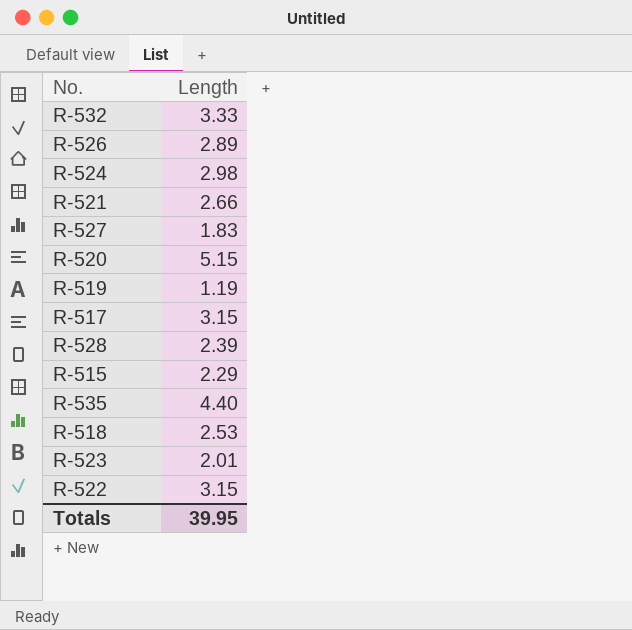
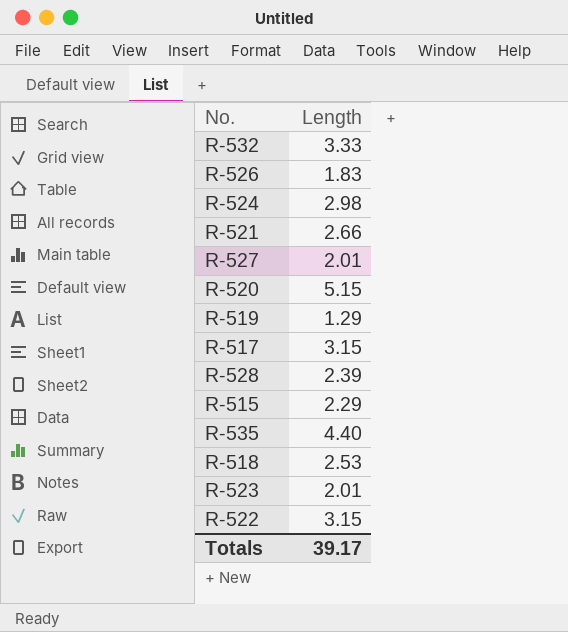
R-526 | Length: 2.89 -> 1.83
R-527 | Length: 1.83 -> 2.01
R-519 | Length: 1.19 -> 1.29
Totals | Length: 39.95 -> 39.17

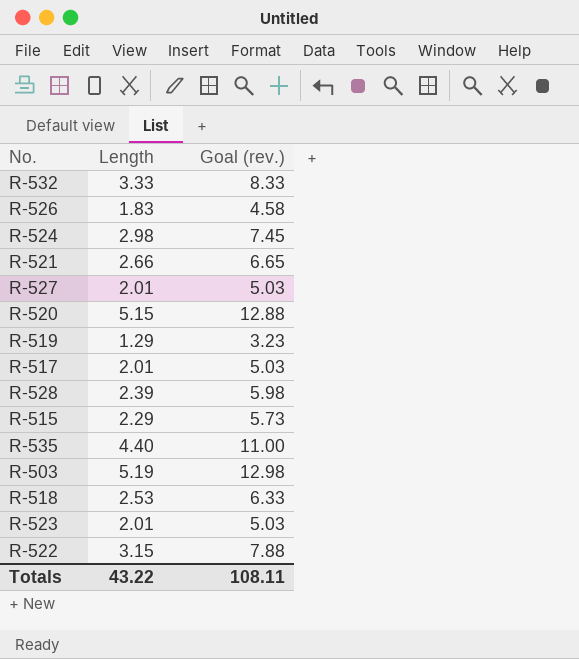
column Goal (rev.) | formula: none -> [Length] * 2.5
R-517 | Length: 3.15 -> 2.01
row R-503: none -> 5.19 | 12.98
Totals | Length: 39.17 -> 43.22

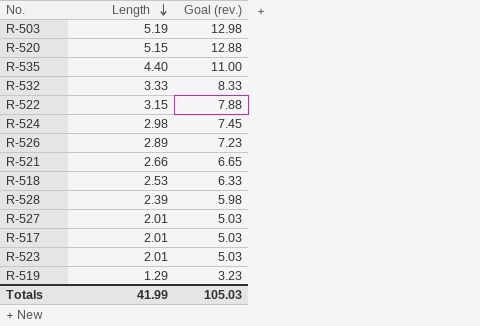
row order: none -> Length descending
row R-515: 2.29 | 5.73 -> none
R-526 | Length: 1.83 -> 2.89
R-526 | Goal (rev.): 4.58 -> 7.23
Totals | Length: 43.22 -> 41.99
Totals | Goal (rev.): 108.11 -> 105.03

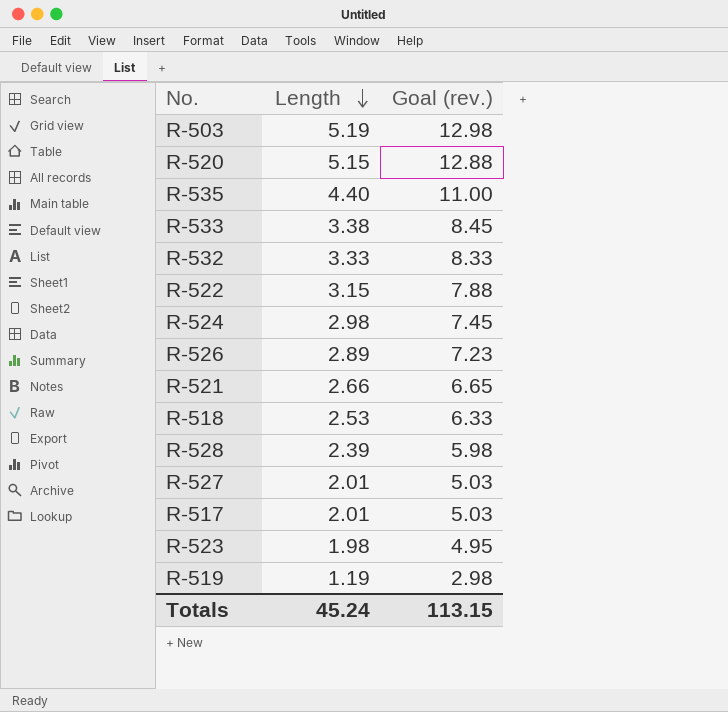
row R-533: none -> 3.38 | 8.45
R-523 | Length: 2.01 -> 1.98
R-523 | Goal (rev.): 5.03 -> 4.95
R-519 | Length: 1.29 -> 1.19
R-519 | Goal (rev.): 3.23 -> 2.98
Totals | Length: 41.99 -> 45.24
Totals | Goal (rev.): 105.03 -> 113.15

